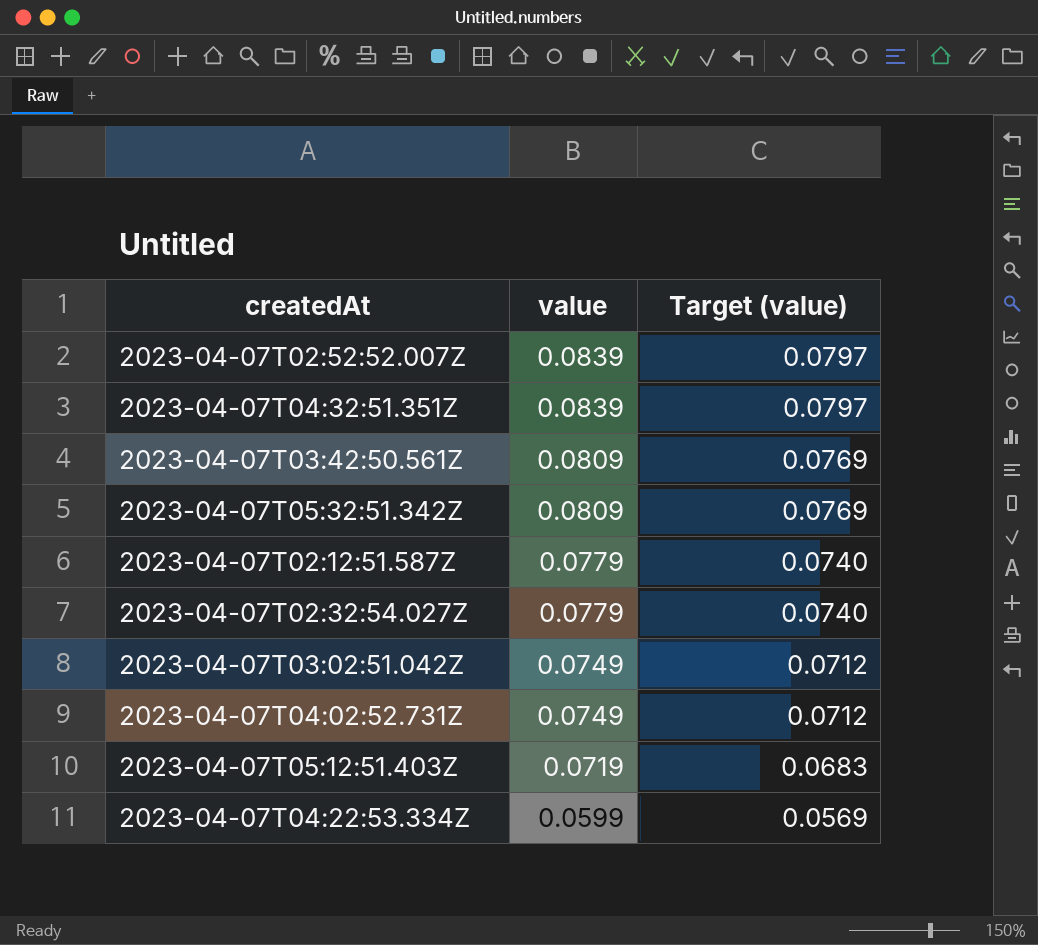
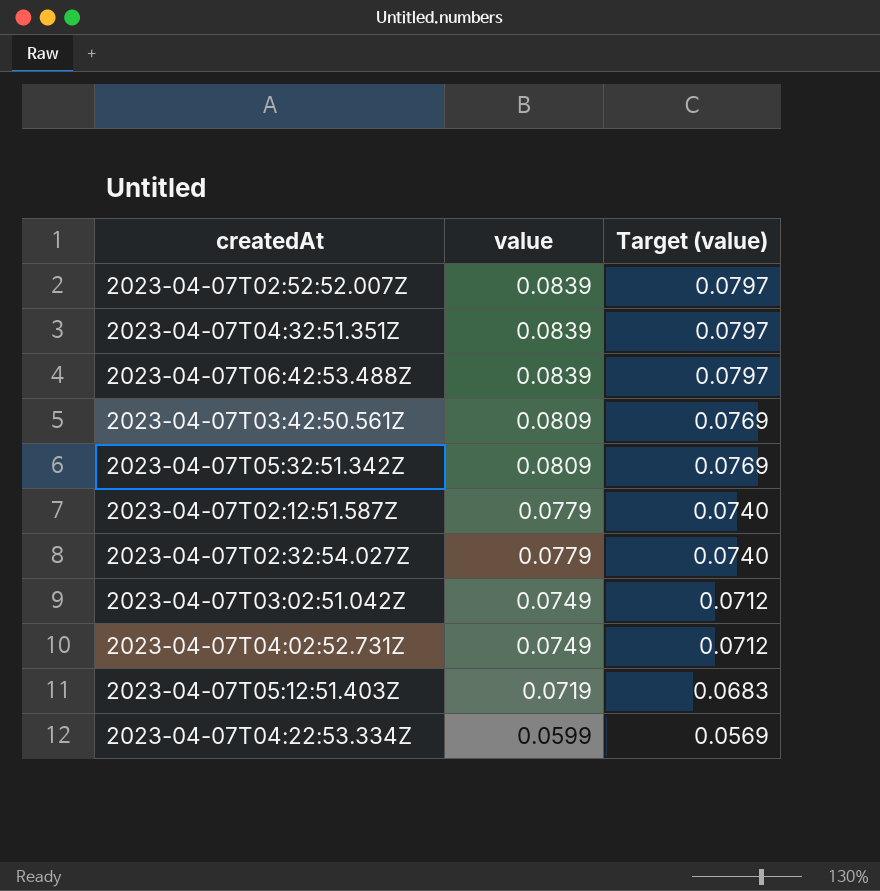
row 2023-04-07T06:42:53.488Z: none -> 0.0839 | 0.0797

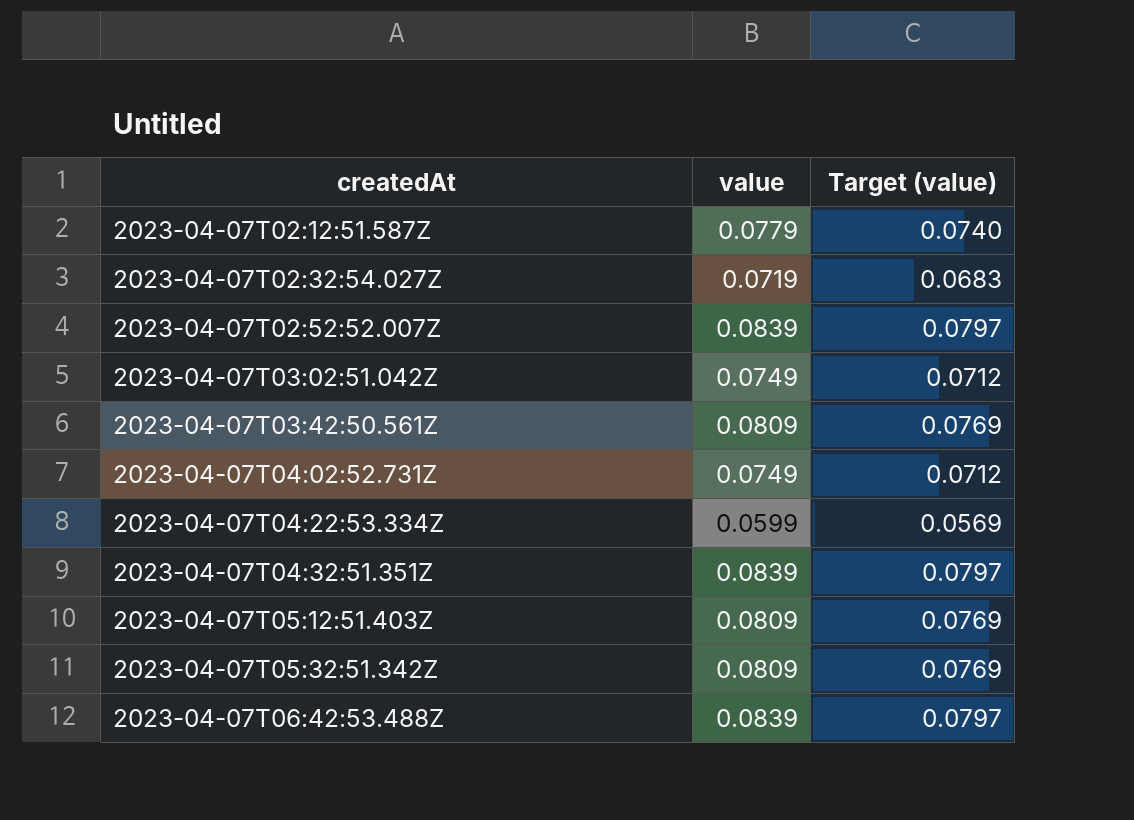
row order: value descending -> createdAt ascending
2023-04-07T02:32:54.027Z | value: 0.0779 -> 0.0719
2023-04-07T02:32:54.027Z | Target (value): 0.0740 -> 0.0683
2023-04-07T05:12:51.403Z | value: 0.0719 -> 0.0809
2023-04-07T05:12:51.403Z | Target (value): 0.0683 -> 0.0769

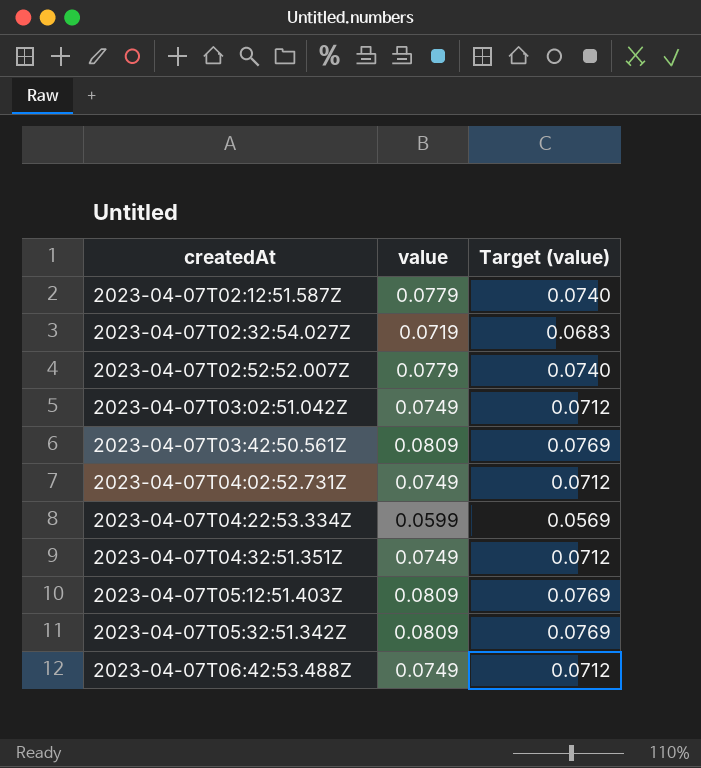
2023-04-07T02:52:52.007Z | value: 0.0839 -> 0.0779
2023-04-07T02:52:52.007Z | Target (value): 0.0797 -> 0.0740
2023-04-07T04:32:51.351Z | value: 0.0839 -> 0.0749
2023-04-07T04:32:51.351Z | Target (value): 0.0797 -> 0.0712
2023-04-07T06:42:53.488Z | value: 0.0839 -> 0.0749
2023-04-07T06:42:53.488Z | Target (value): 0.0797 -> 0.0712

